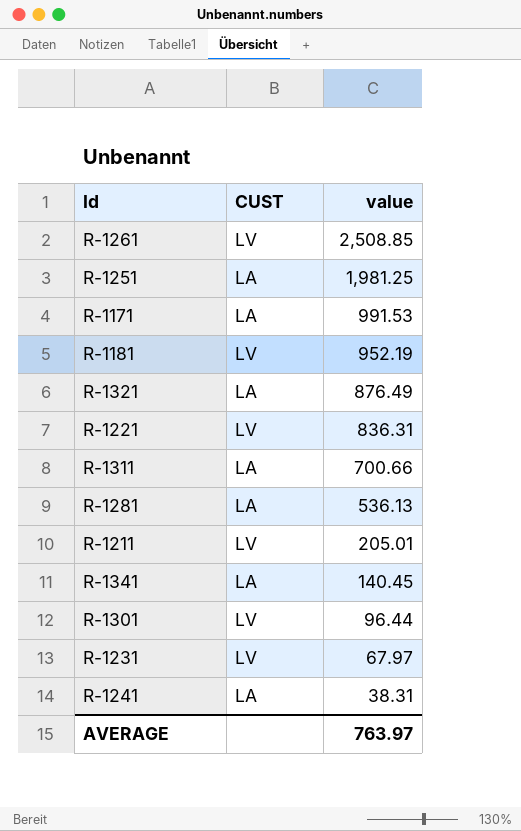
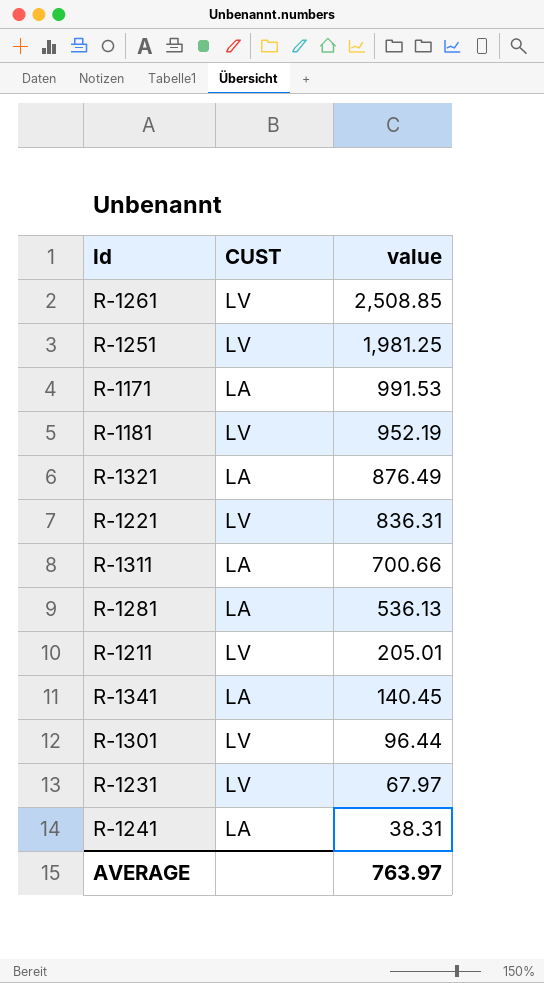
R-1251 | CUST: LA -> LV

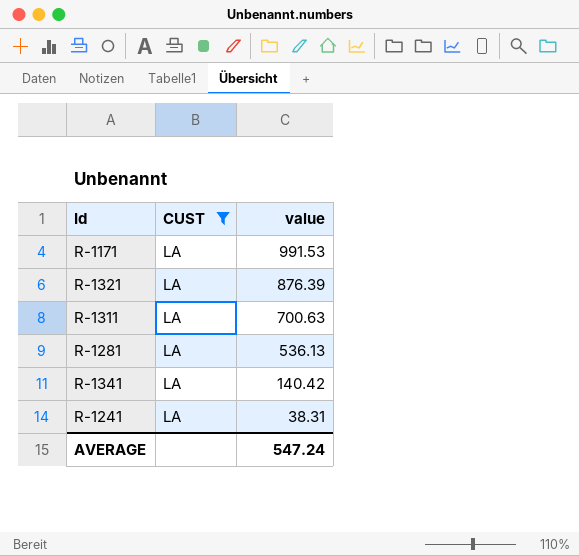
filter: none -> CUST = LA
R-1321 | value: 876.49 -> 876.39
R-1311 | value: 700.66 -> 700.63
R-1341 | value: 140.45 -> 140.42
AVERAGE | value: 763.97 -> 547.24

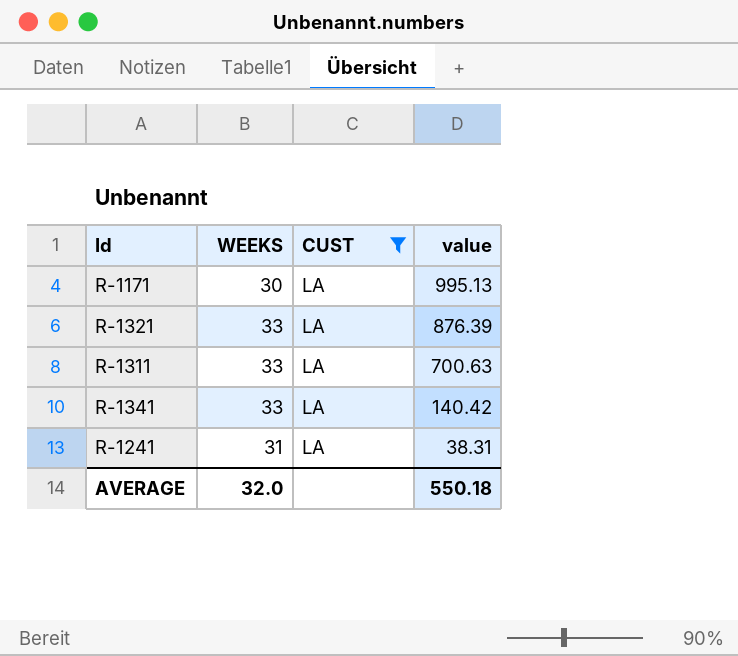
column WEEKS | position: none -> 2
row R-1281: LA | 536.13 -> none
R-1171 | value: 991.53 -> 995.13
AVERAGE | value: 547.24 -> 550.18

